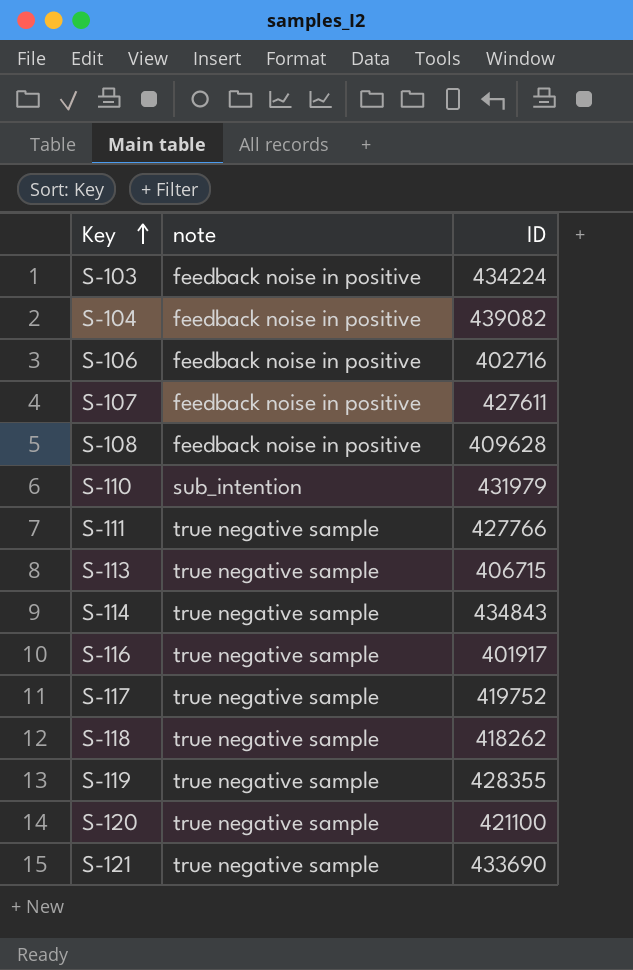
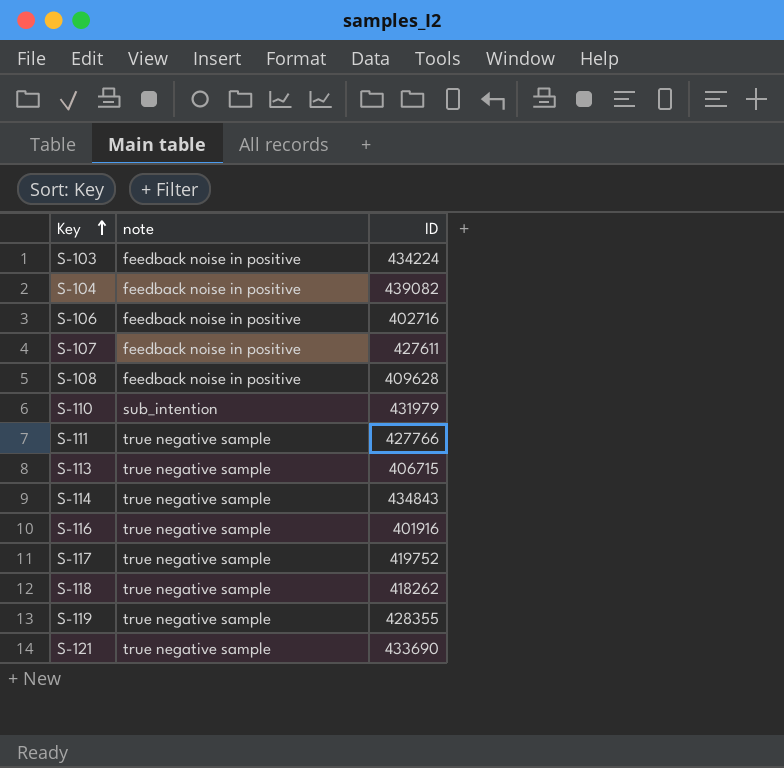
row S-120: true negative sample | 421100 -> none
S-116 | ID: 401917 -> 401916

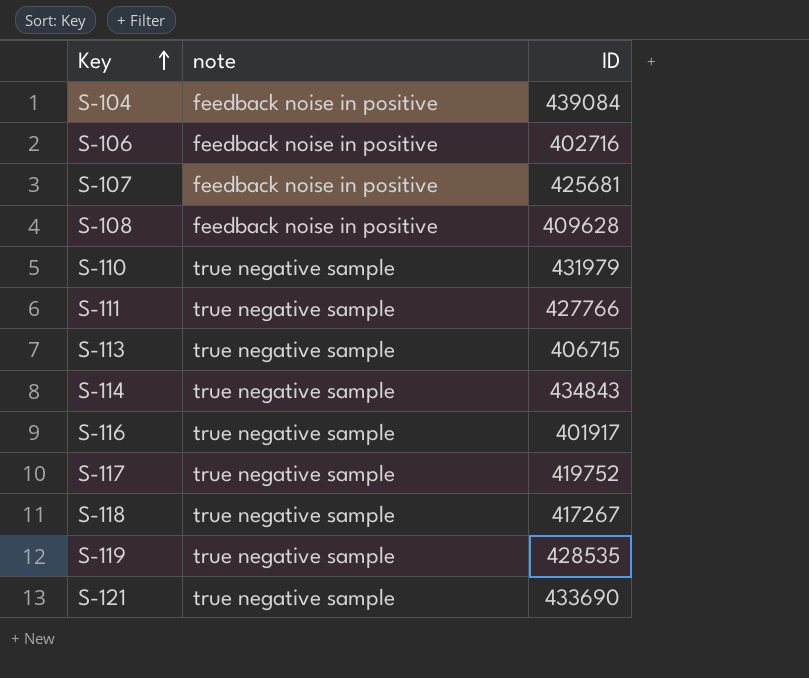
row S-103: feedback noise in positive | 434224 -> none
S-104 | ID: 439082 -> 439084
S-107 | ID: 427611 -> 425681
S-110 | note: sub_intention -> true negative sample
S-116 | ID: 401916 -> 401917
S-118 | ID: 418262 -> 417267
S-119 | ID: 428355 -> 428535

